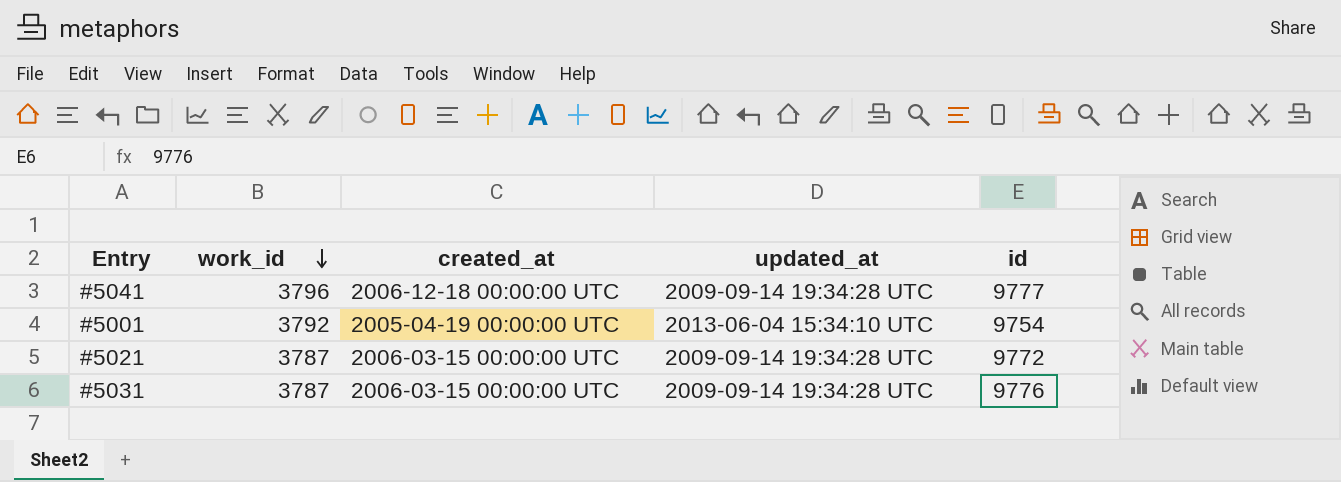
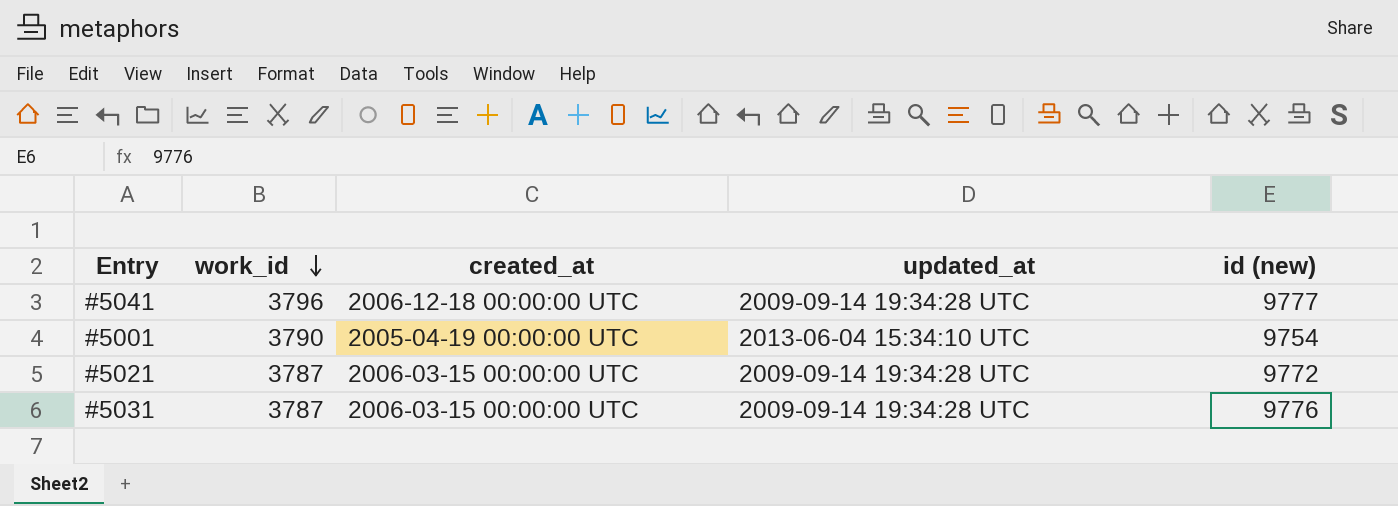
column name: id -> id (new)
#5001 | work_id: 3792 -> 3790

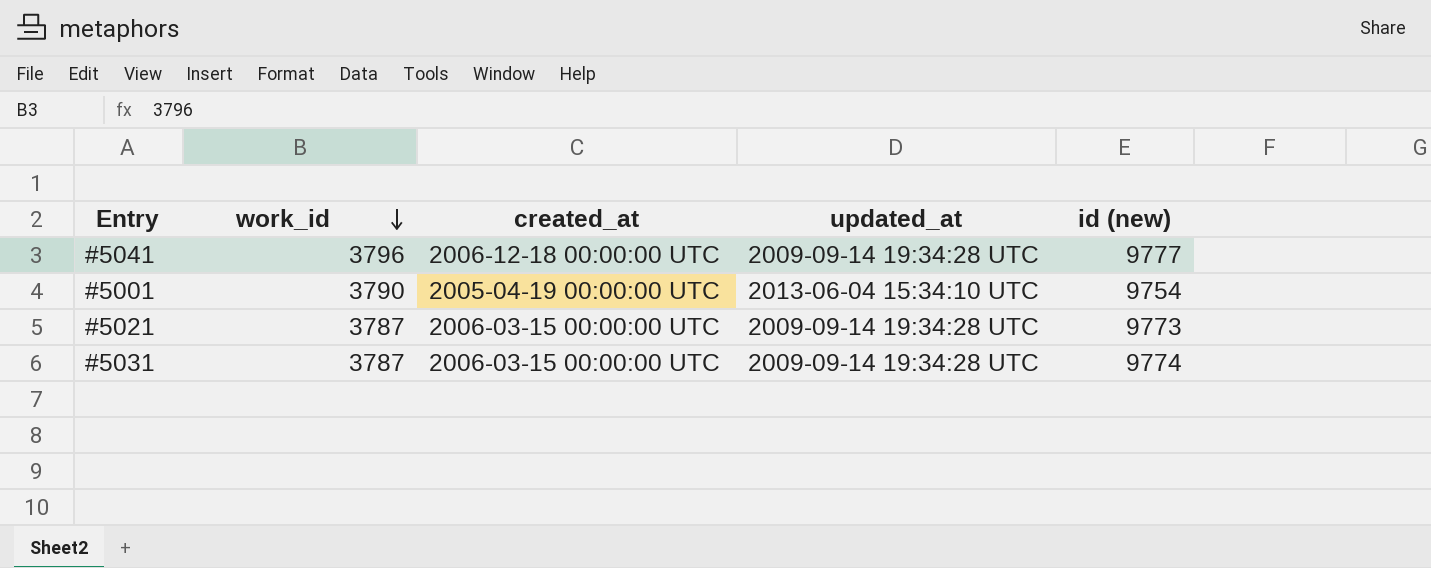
#5021 | id (new): 9772 -> 9773
#5031 | id (new): 9776 -> 9774

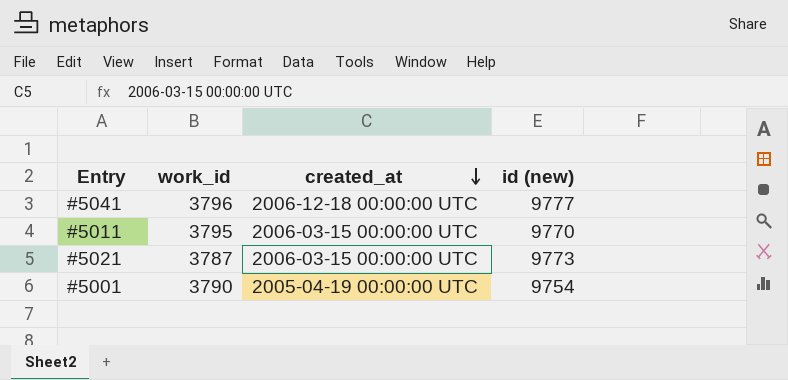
row order: work_id descending -> created_at descending
column updated_at | position: 4 -> none
row #5031: 3787 | 2006-03-15 00:00:00 UTC | 2009-09-14 19:34:28 UTC | 9774 -> none
row #5011: none -> 3795 | 2006-03-15 00:00:00 UTC | 9770

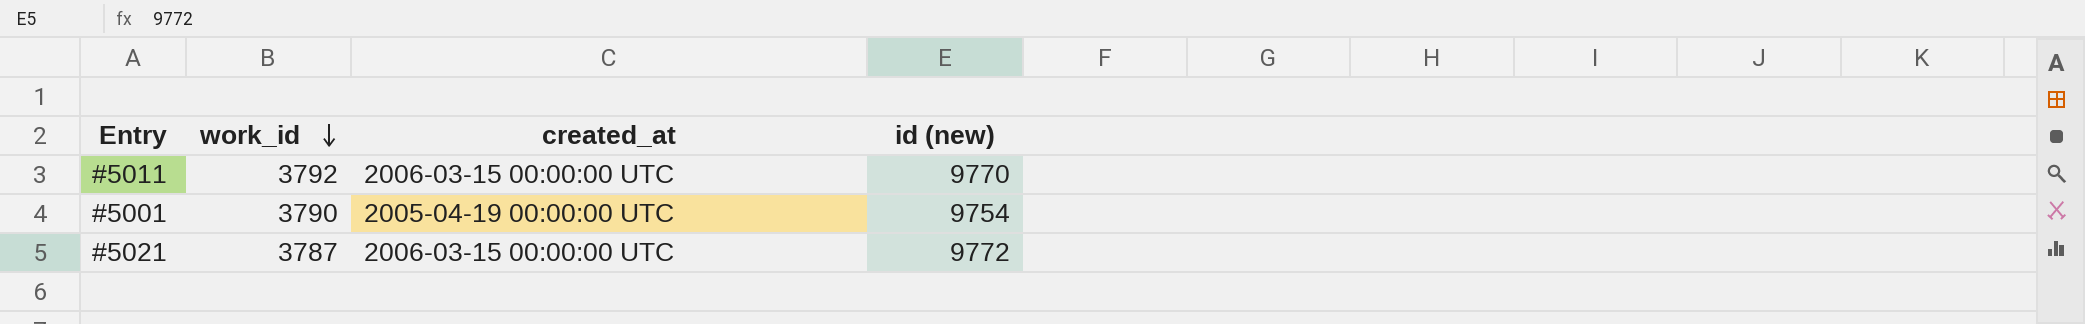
row order: created_at descending -> work_id descending
row #5041: 3796 | 2006-12-18 00:00:00 UTC | 9777 -> none
#5011 | work_id: 3795 -> 3792
#5021 | id (new): 9773 -> 9772

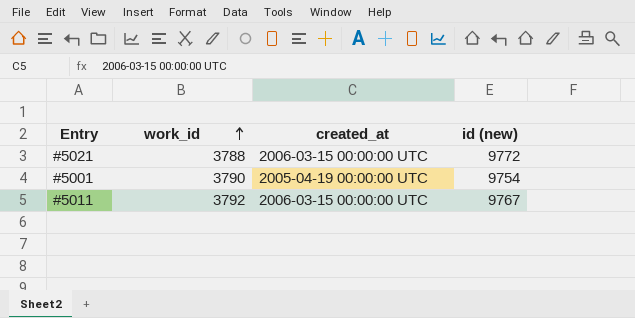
row order: work_id descending -> work_id ascending
#5021 | work_id: 3787 -> 3788
#5011 | id (new): 9770 -> 9767

